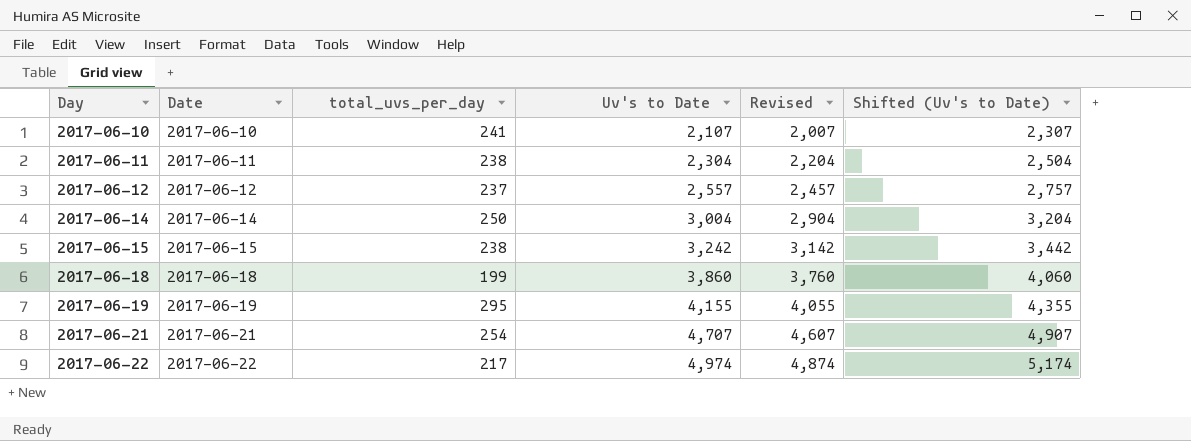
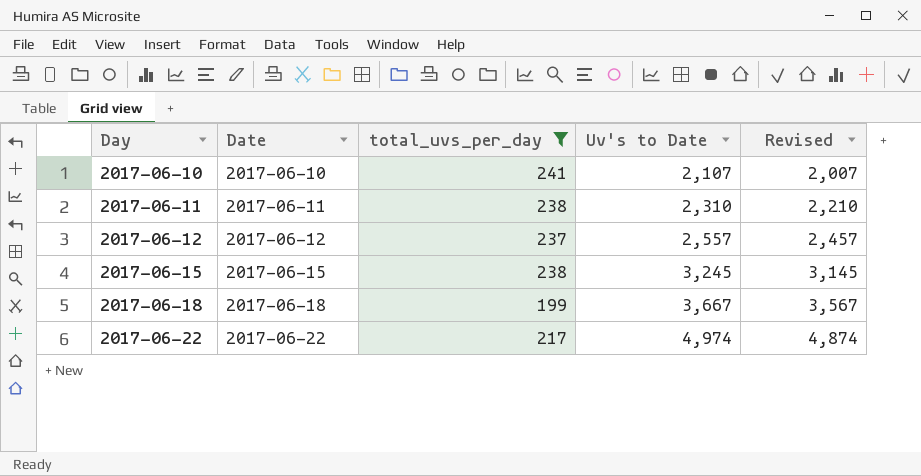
filter: none -> total_uvs_per_day <= 241
column Shifted (Uv's to Date) | formula: [Uv's to Date] + 200 -> none
2017-06-11 | Uv's to Date: 2,304 -> 2,310
2017-06-11 | Revised: 2,204 -> 2,210
2017-06-15 | Uv's to Date: 3,242 -> 3,245
2017-06-15 | Revised: 3,142 -> 3,145
2017-06-18 | Uv's to Date: 3,860 -> 3,667
2017-06-18 | Revised: 3,760 -> 3,567

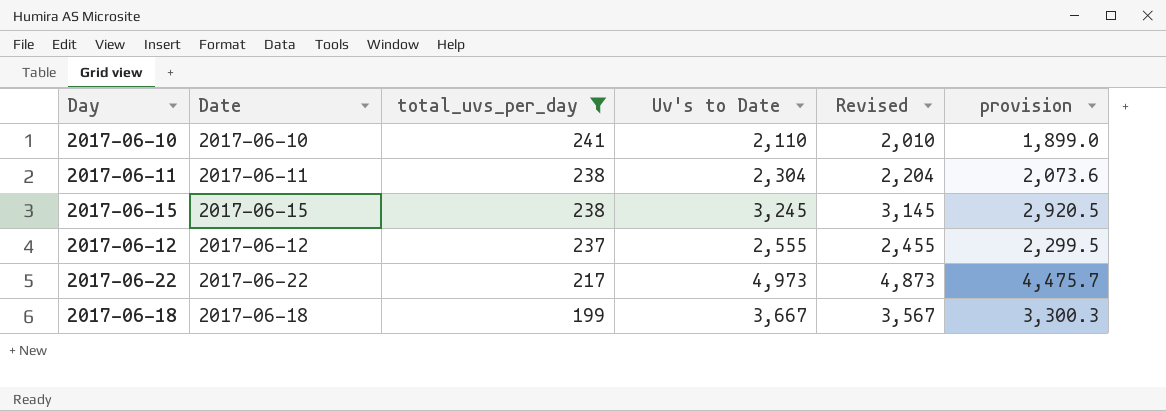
row order: Day ascending -> total_uvs_per_day descending
column provision | formula: none -> [Uv's to Date] * 0.9
2017-06-10 | Uv's to Date: 2,107 -> 2,110
2017-06-10 | Revised: 2,007 -> 2,010
2017-06-11 | Uv's to Date: 2,310 -> 2,304
2017-06-11 | Revised: 2,210 -> 2,204
2017-06-12 | Uv's to Date: 2,557 -> 2,555
2017-06-12 | Revised: 2,457 -> 2,455
2017-06-22 | Uv's to Date: 4,974 -> 4,973
2017-06-22 | Revised: 4,874 -> 4,873

